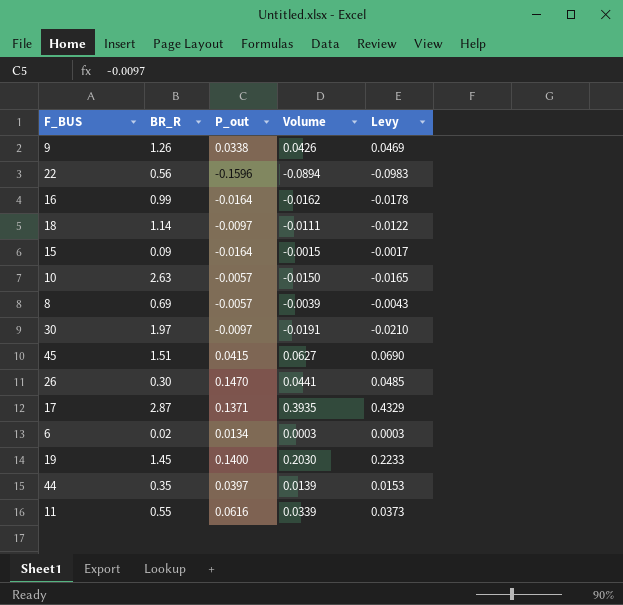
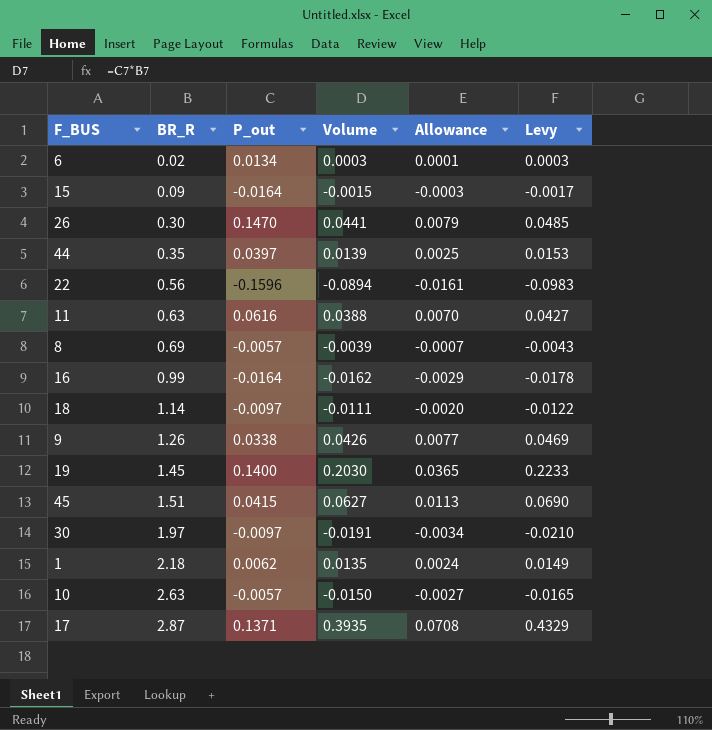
row order: none -> BR_R ascending
column Allowance | formula: none -> [Volume] * 0.18
11 | BR_R: 0.55 -> 0.63
11 | Volume: 0.0339 -> 0.0388
11 | Levy: 0.0373 -> 0.0427
row 1: none -> 2.18 | 0.0062 | 0.0135 | 0.0024 | 0.0149

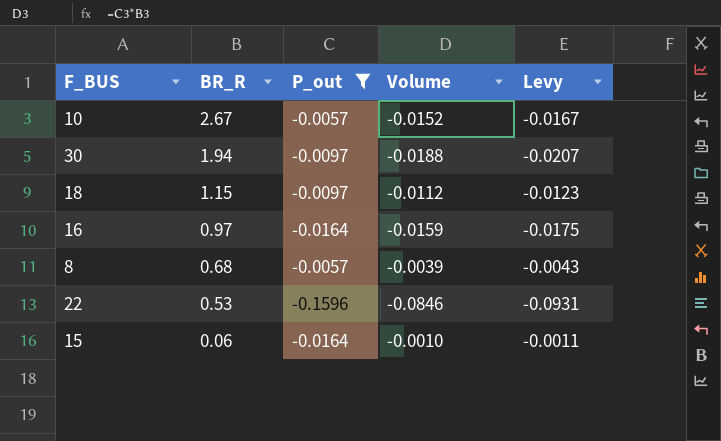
filter: none -> P_out <= -0.0057
row order: BR_R ascending -> BR_R descending
column Allowance | formula: [Volume] * 0.18 -> none
10 | BR_R: 2.63 -> 2.67
10 | Volume: -0.0150 -> -0.0152
10 | Levy: -0.0165 -> -0.0167
30 | BR_R: 1.97 -> 1.94
30 | Volume: -0.0191 -> -0.0188
30 | Levy: -0.0210 -> -0.0207
18 | BR_R: 1.14 -> 1.15
18 | Volume: -0.0111 -> -0.0112
18 | Levy: -0.0122 -> -0.0123
16 | BR_R: 0.99 -> 0.97
16 | Volume: -0.0162 -> -0.0159
16 | Levy: -0.0178 -> -0.0175
8 | BR_R: 0.69 -> 0.68
22 | BR_R: 0.56 -> 0.53
22 | Volume: -0.0894 -> -0.0846
22 | Levy: -0.0983 -> -0.0931
15 | BR_R: 0.09 -> 0.06
15 | Volume: -0.0015 -> -0.0010
15 | Levy: -0.0017 -> -0.0011

